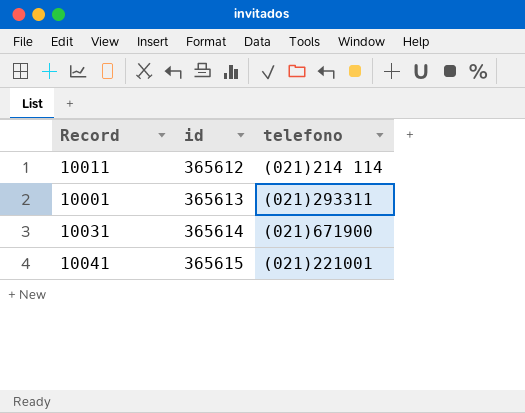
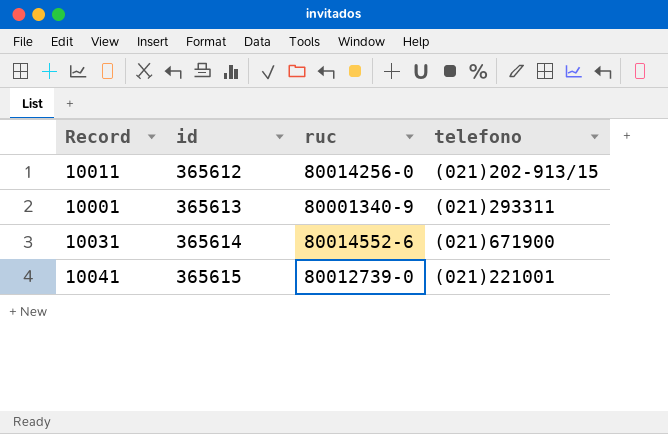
column ruc | position: none -> 3
10011 | telefono: (021)214 114 -> (021)202-913/15

